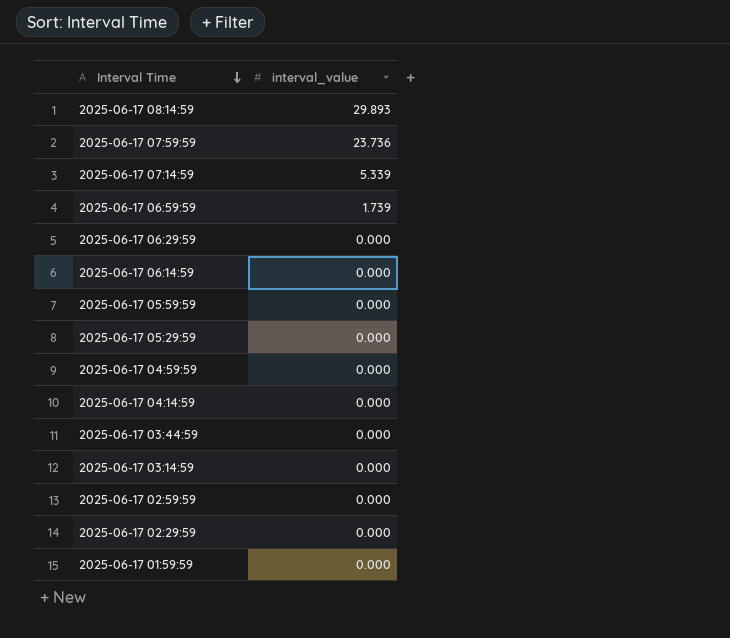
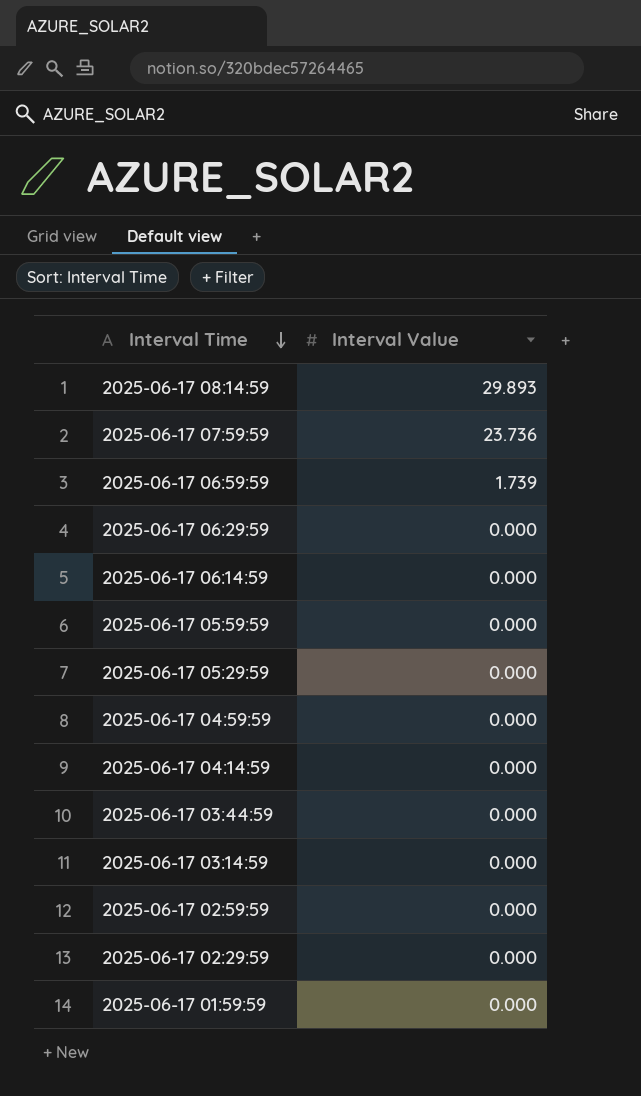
column name: interval_value -> Interval Value
row 2025-06-17 07:14:59: 5.339 -> none

